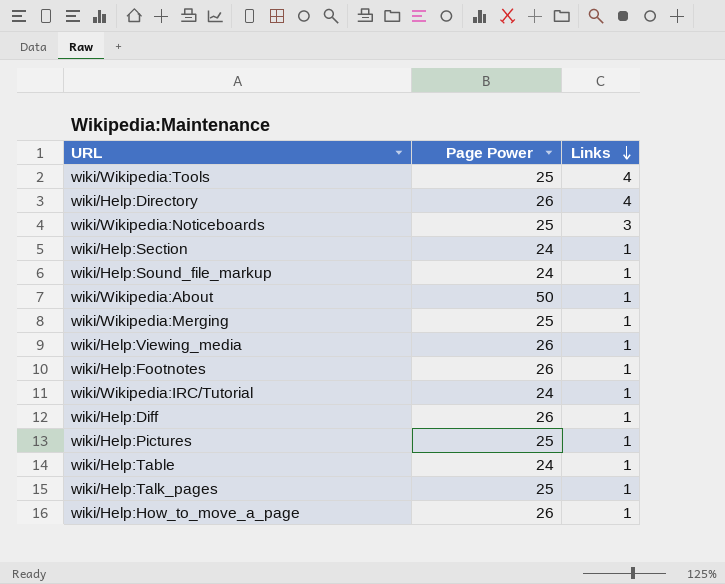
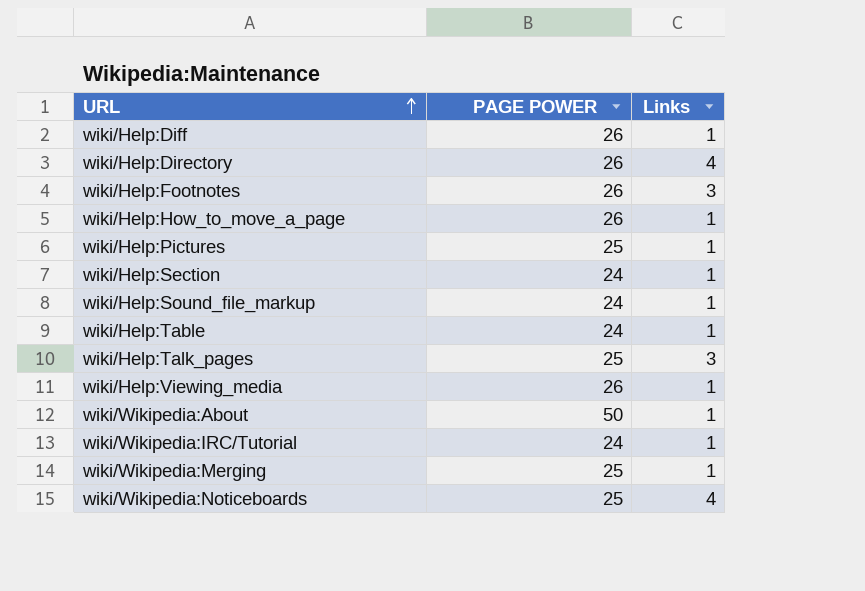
row order: Links descending -> URL ascending
column name: Page Power -> PAGE POWER
row wiki/Wikipedia:Tools: 25 | 4 -> none
wiki/Help:Footnotes | Links: 1 -> 3
wiki/Help:Talk_pages | Links: 1 -> 3
wiki/Wikipedia:Noticeboards | Links: 3 -> 4

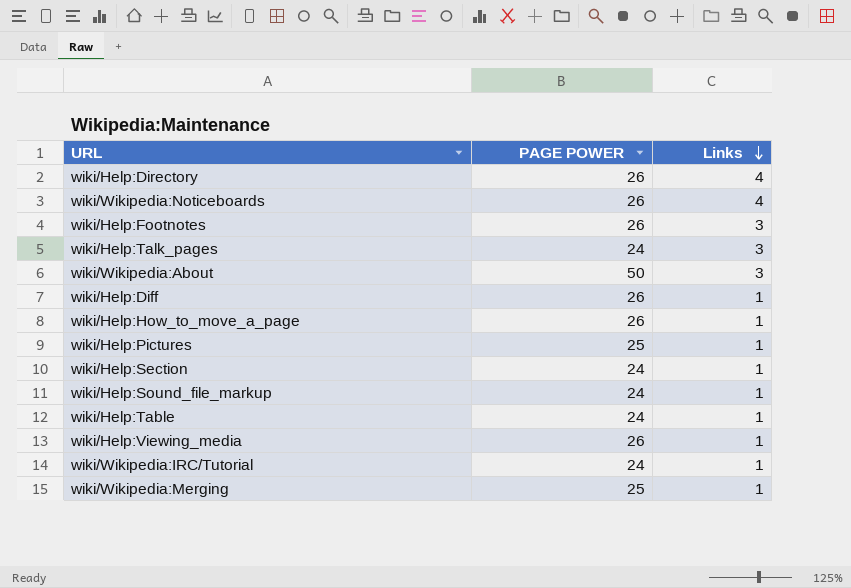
row order: URL ascending -> Links descending
wiki/Wikipedia:Noticeboards | PAGE POWER: 25 -> 26
wiki/Help:Talk_pages | PAGE POWER: 25 -> 24
wiki/Wikipedia:About | Links: 1 -> 3

